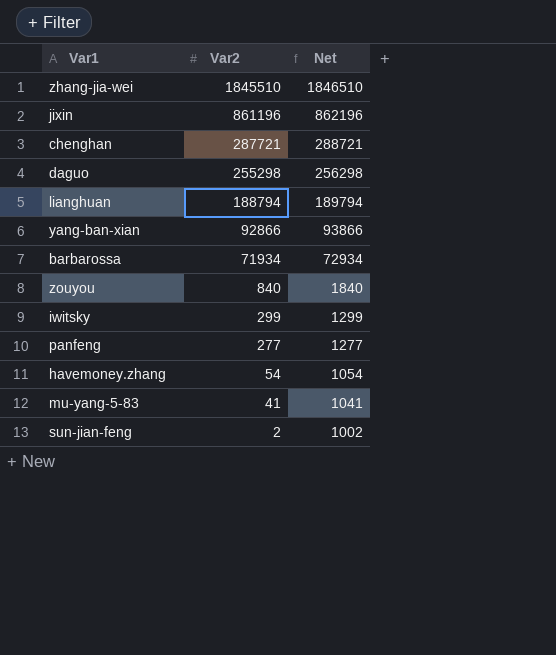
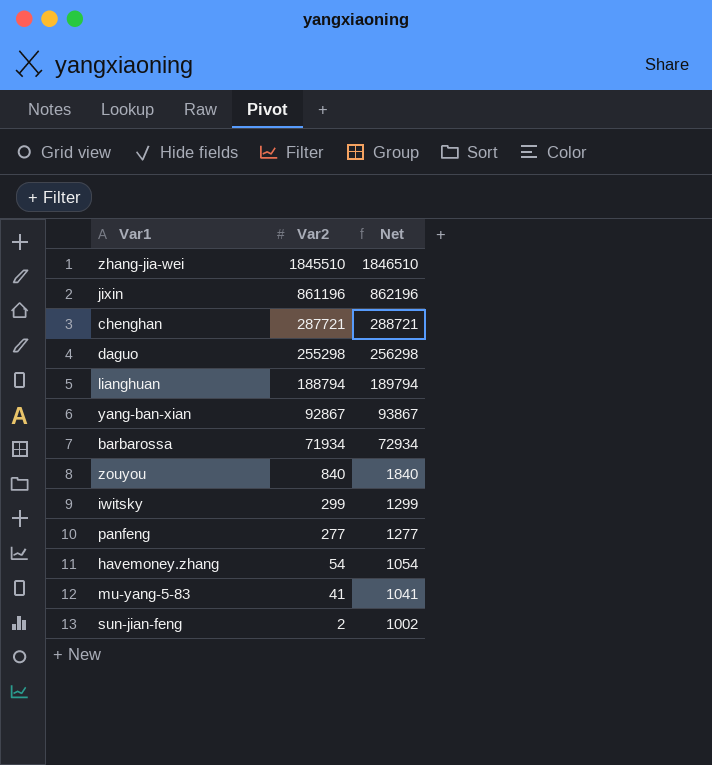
yang-ban-xian | Var2: 92866 -> 92867
yang-ban-xian | Net: 93866 -> 93867

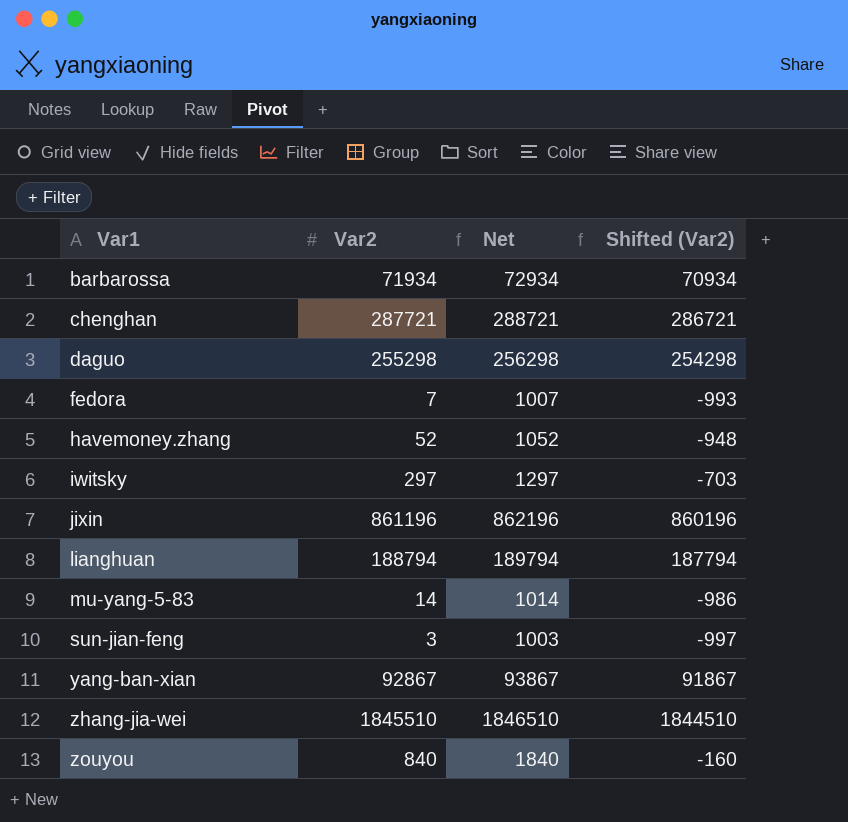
row order: Var2 descending -> Var1 ascending
column Shifted (Var2) | formula: none -> [Var2] - 1000
row panfeng: 277 | 1277 -> none
row fedora: none -> 7 | 1007 | -993
havemoney.zhang | Var2: 54 -> 52
havemoney.zhang | Net: 1054 -> 1052
iwitsky | Var2: 299 -> 297
iwitsky | Net: 1299 -> 1297
mu-yang-5-83 | Var2: 41 -> 14
mu-yang-5-83 | Net: 1041 -> 1014
sun-jian-feng | Var2: 2 -> 3
sun-jian-feng | Net: 1002 -> 1003

